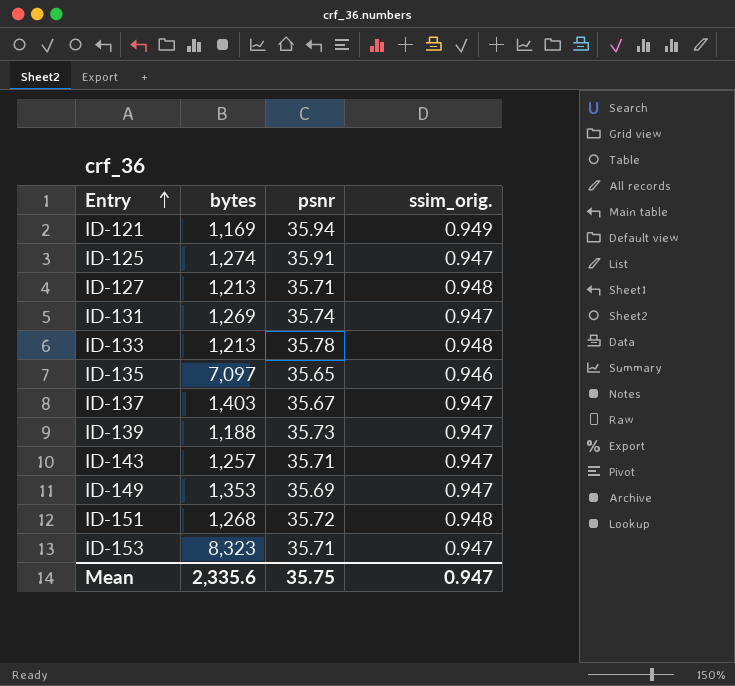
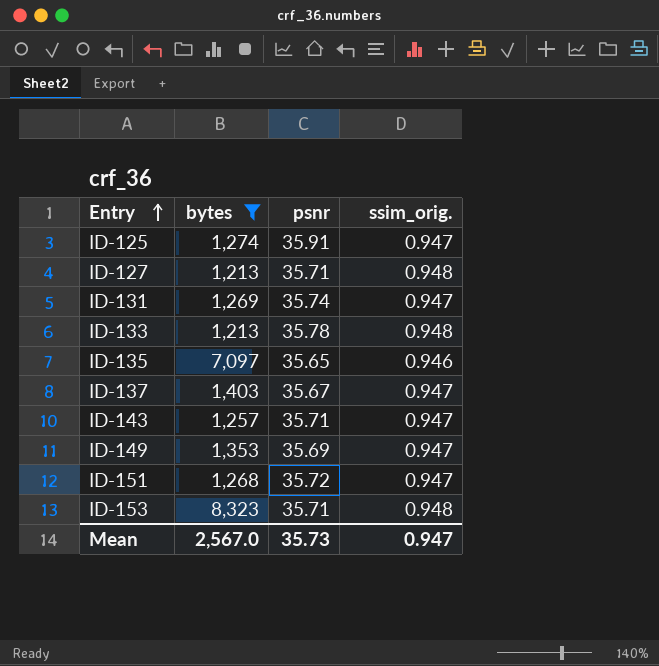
filter: none -> bytes >= 1,213
ID-151 | ssim_orig.: 0.948 -> 0.947
ID-153 | ssim_orig.: 0.947 -> 0.948
Mean | bytes: 2,335.6 -> 2,567.0
Mean | psnr: 35.75 -> 35.73

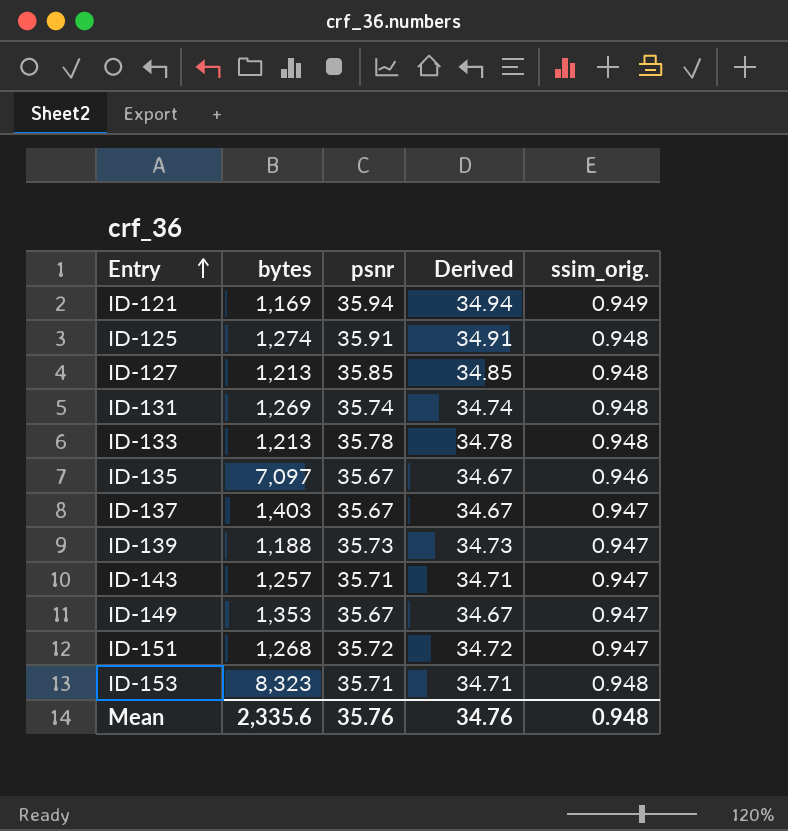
filter: bytes >= 1,213 -> none
column Derived | formula: none -> [psnr] - 1
ID-125 | ssim_orig.: 0.947 -> 0.948
ID-127 | psnr: 35.71 -> 35.85
ID-131 | ssim_orig.: 0.947 -> 0.948
ID-135 | psnr: 35.65 -> 35.67
ID-149 | psnr: 35.69 -> 35.67
Mean | bytes: 2,567.0 -> 2,335.6
Mean | psnr: 35.73 -> 35.76
Mean | ssim_orig.: 0.947 -> 0.948

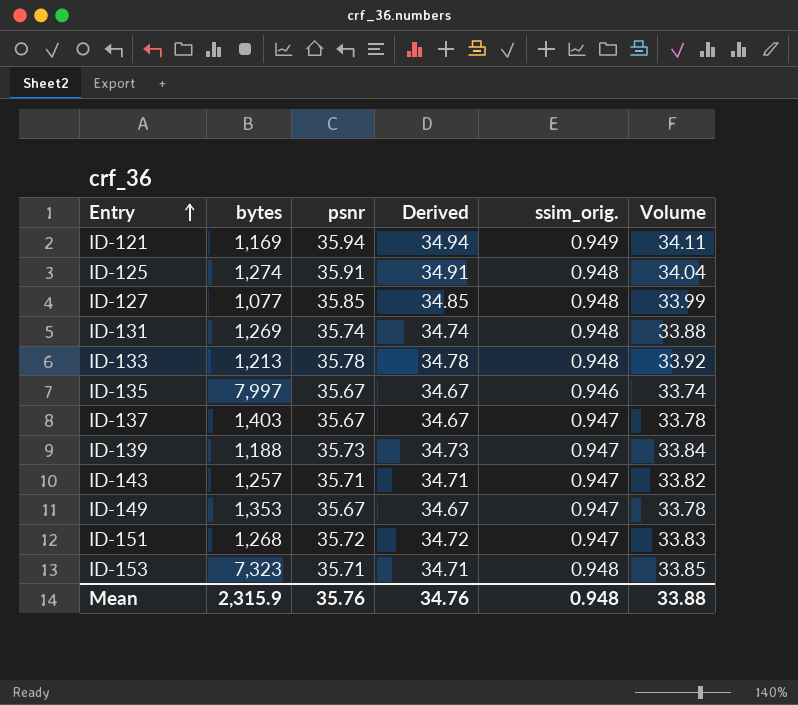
column Volume | formula: none -> [psnr] * [ssim_orig.]
ID-127 | bytes: 1,213 -> 1,077
ID-135 | bytes: 7,097 -> 7,997
ID-153 | bytes: 8,323 -> 7,323
Mean | bytes: 2,335.6 -> 2,315.9

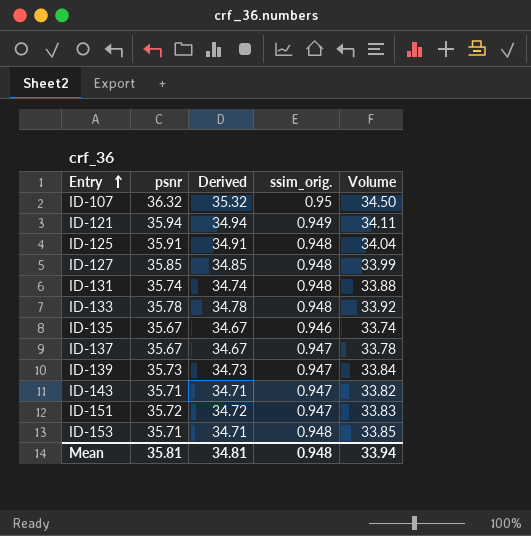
column bytes | position: 2 -> none
row ID-149: 1,353 | 35.67 | 34.67 | 0.947 | 33.78 -> none
row ID-107: none -> 36.32 | 35.32 | 0.95 | 34.50
Mean | psnr: 35.76 -> 35.81
Mean | Derived: 34.76 -> 34.81
Mean | Volume: 33.88 -> 33.94

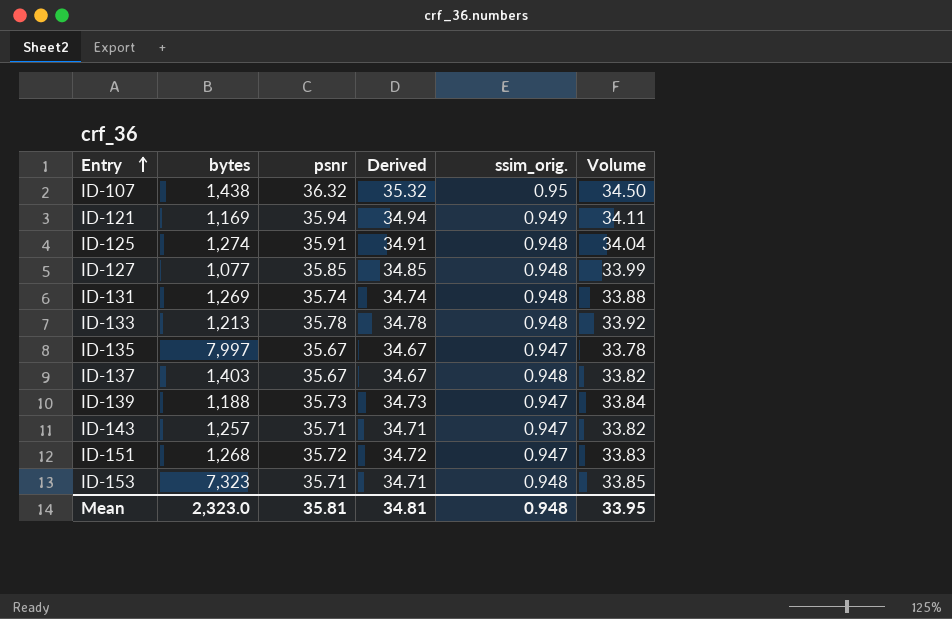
column bytes | position: none -> 2
ID-135 | ssim_orig.: 0.946 -> 0.947
ID-135 | Volume: 33.74 -> 33.78
ID-137 | ssim_orig.: 0.947 -> 0.948
ID-137 | Volume: 33.78 -> 33.82
Mean | Volume: 33.94 -> 33.95

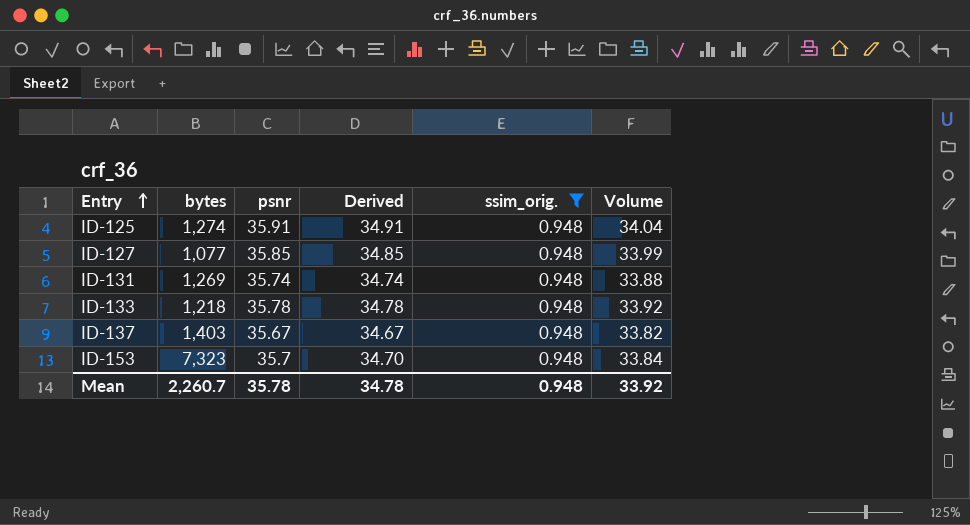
filter: none -> ssim_orig. = 0.948
ID-133 | bytes: 1,213 -> 1,218
ID-153 | psnr: 35.71 -> 35.7
ID-153 | Derived: 34.71 -> 34.70
ID-153 | Volume: 33.85 -> 33.84
Mean | bytes: 2,323.0 -> 2,260.7
Mean | psnr: 35.81 -> 35.78
Mean | Derived: 34.81 -> 34.78
Mean | Volume: 33.95 -> 33.92

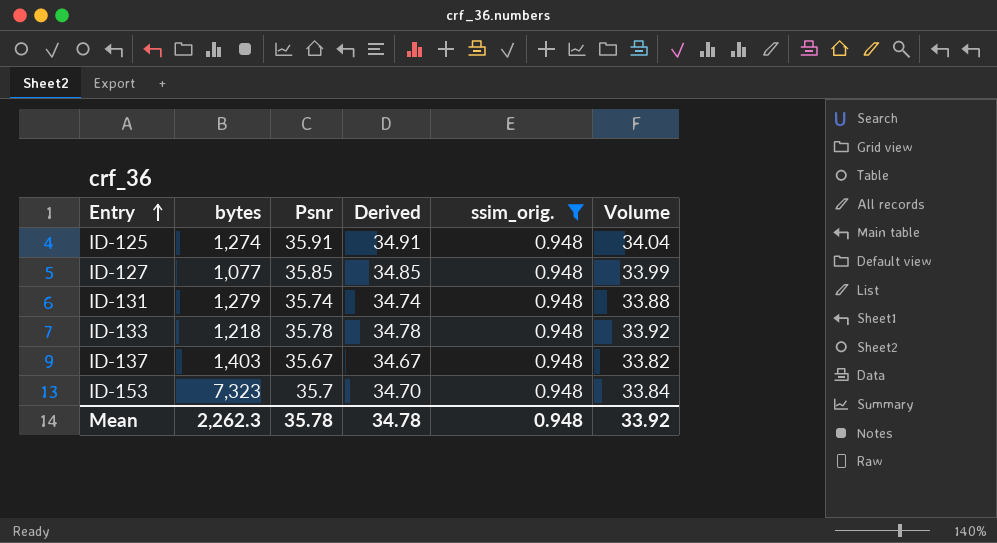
column name: psnr -> Psnr
ID-131 | bytes: 1,269 -> 1,279
Mean | bytes: 2,260.7 -> 2,262.3

